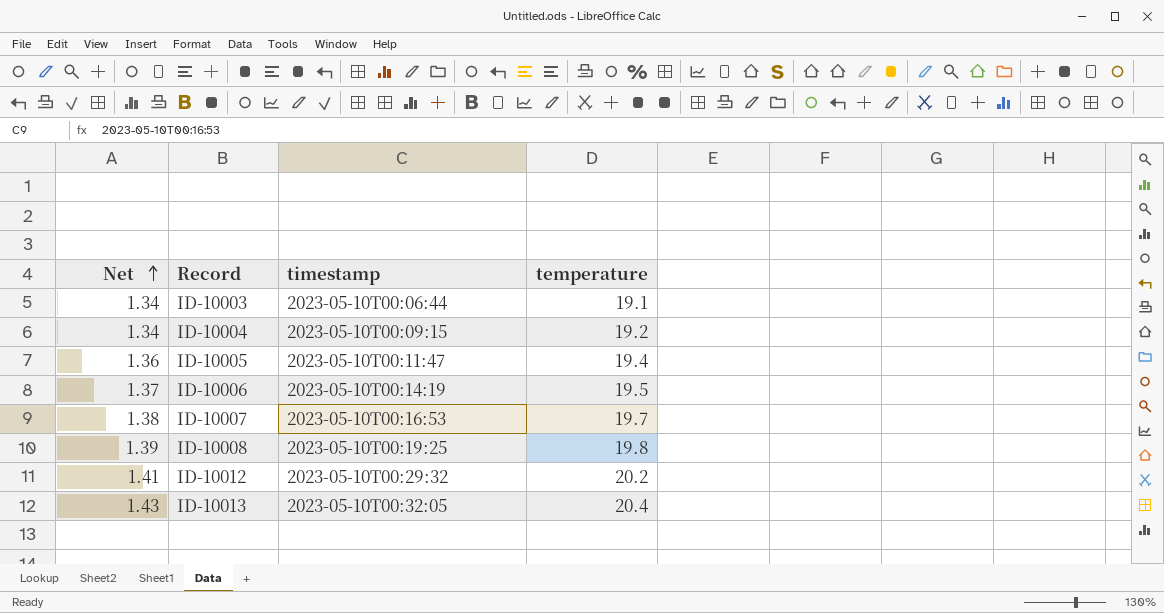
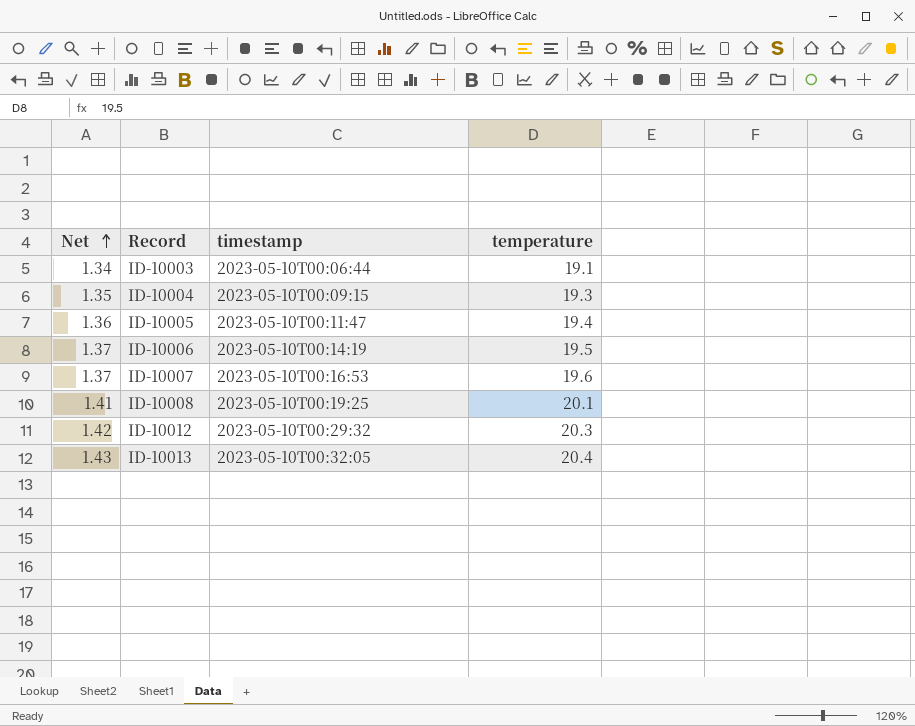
ID-10004 | Net: 1.34 -> 1.35
ID-10004 | temperature: 19.2 -> 19.3
ID-10007 | Net: 1.38 -> 1.37
ID-10007 | temperature: 19.7 -> 19.6
ID-10008 | Net: 1.39 -> 1.41
ID-10008 | temperature: 19.8 -> 20.1
ID-10012 | Net: 1.41 -> 1.42
ID-10012 | temperature: 20.2 -> 20.3

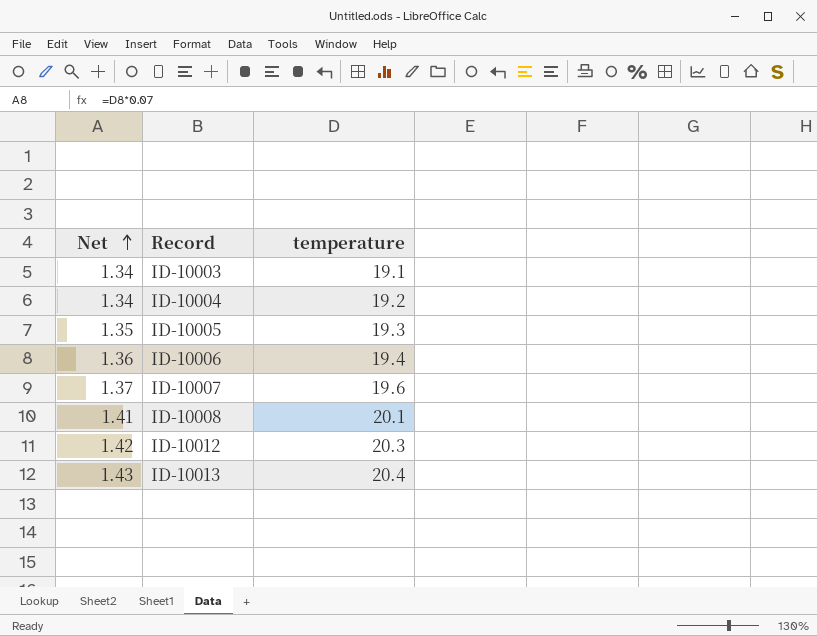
column timestamp | position: 3 -> none
ID-10004 | Net: 1.35 -> 1.34
ID-10004 | temperature: 19.3 -> 19.2
ID-10005 | Net: 1.36 -> 1.35
ID-10005 | temperature: 19.4 -> 19.3
ID-10006 | Net: 1.37 -> 1.36
ID-10006 | temperature: 19.5 -> 19.4

